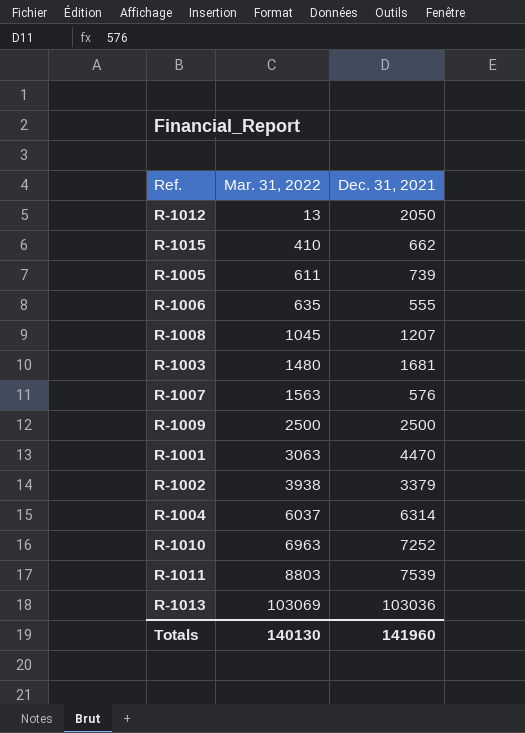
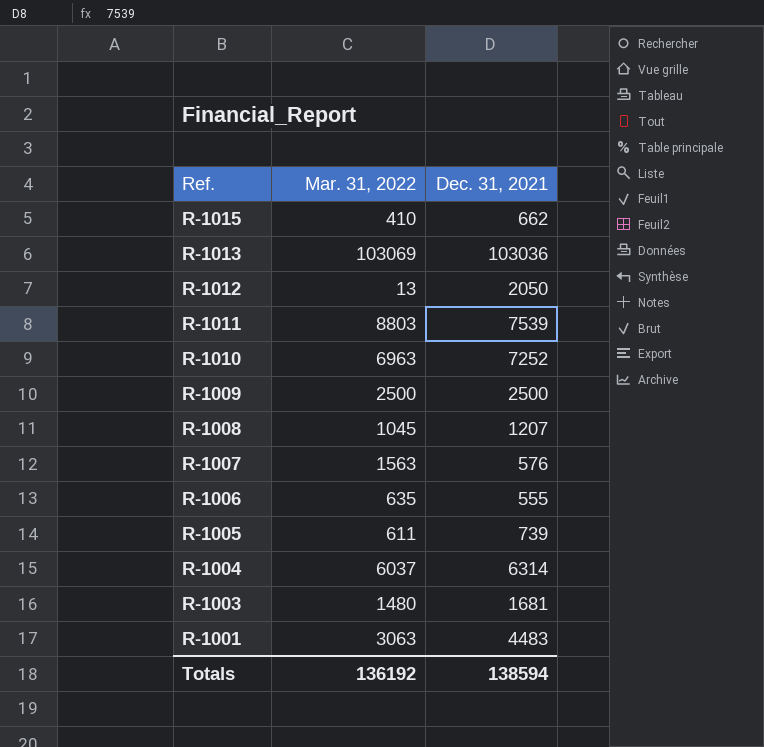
row order: Mar. 31, 2022 ascending -> Ref. descending
row R-1002: 3938 | 3379 -> none
R-1001 | Dec. 31, 2021: 4470 -> 4483
Totals | Mar. 31, 2022: 140130 -> 136192
Totals | Dec. 31, 2021: 141960 -> 138594

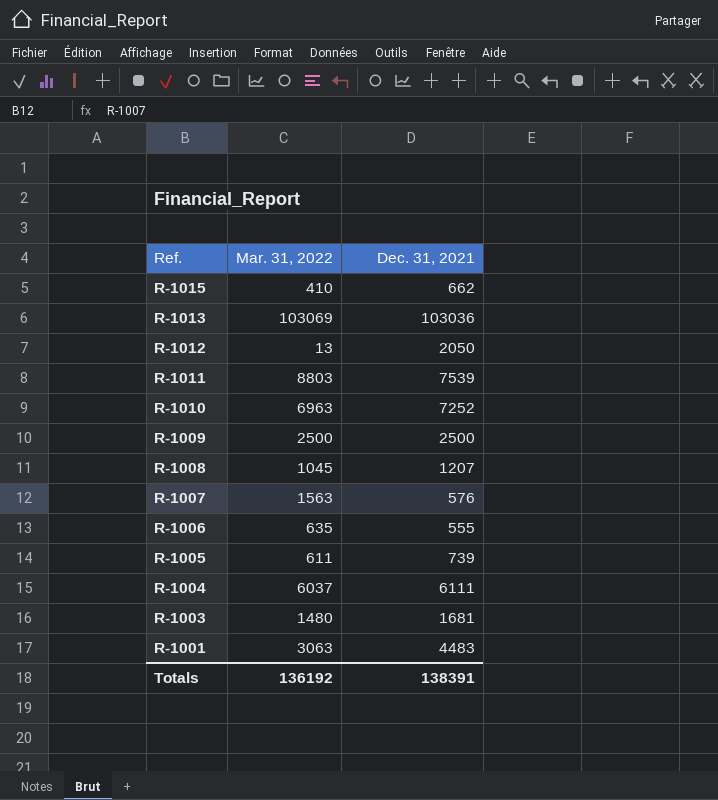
R-1004 | Dec. 31, 2021: 6314 -> 6111
Totals | Dec. 31, 2021: 138594 -> 138391

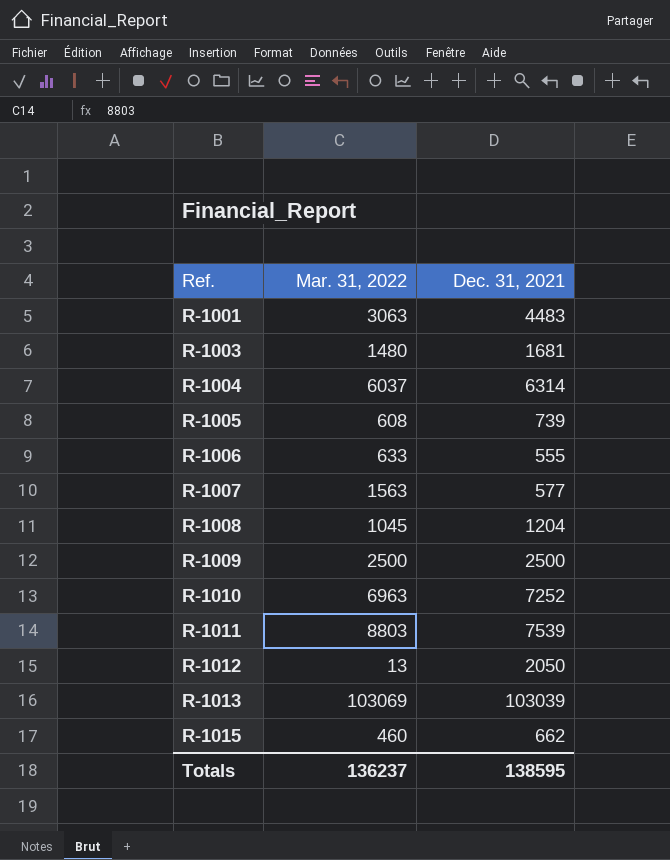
row order: Ref. descending -> Ref. ascending
R-1004 | Dec. 31, 2021: 6111 -> 6314
R-1005 | Mar. 31, 2022: 611 -> 608
R-1006 | Mar. 31, 2022: 635 -> 633
R-1007 | Dec. 31, 2021: 576 -> 577
R-1008 | Dec. 31, 2021: 1207 -> 1204
R-1013 | Dec. 31, 2021: 103036 -> 103039
R-1015 | Mar. 31, 2022: 410 -> 460
Totals | Mar. 31, 2022: 136192 -> 136237
Totals | Dec. 31, 2021: 138391 -> 138595

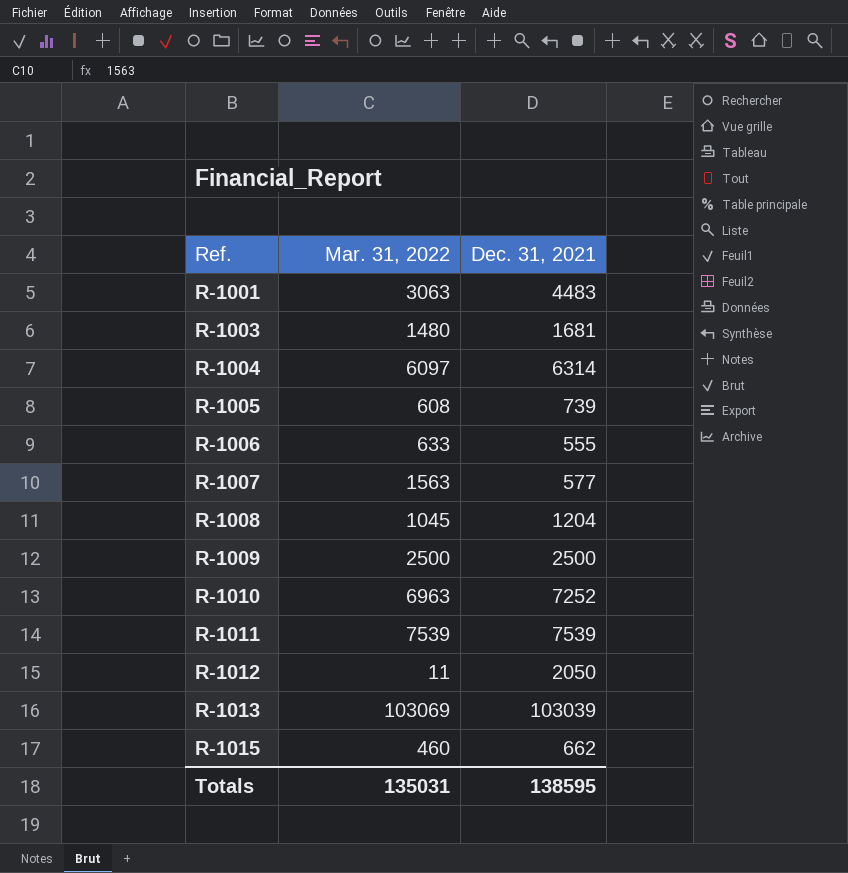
R-1004 | Mar. 31, 2022: 6037 -> 6097
R-1011 | Mar. 31, 2022: 8803 -> 7539
R-1012 | Mar. 31, 2022: 13 -> 11
Totals | Mar. 31, 2022: 136237 -> 135031

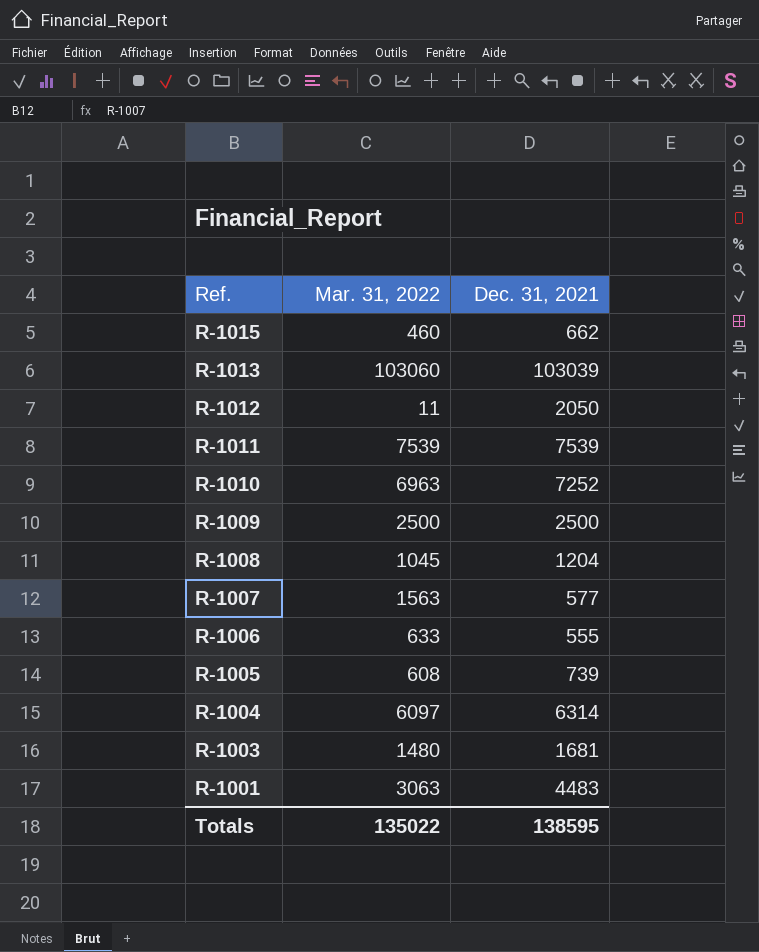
row order: Ref. ascending -> Ref. descending
R-1013 | Mar. 31, 2022: 103069 -> 103060
Totals | Mar. 31, 2022: 135031 -> 135022

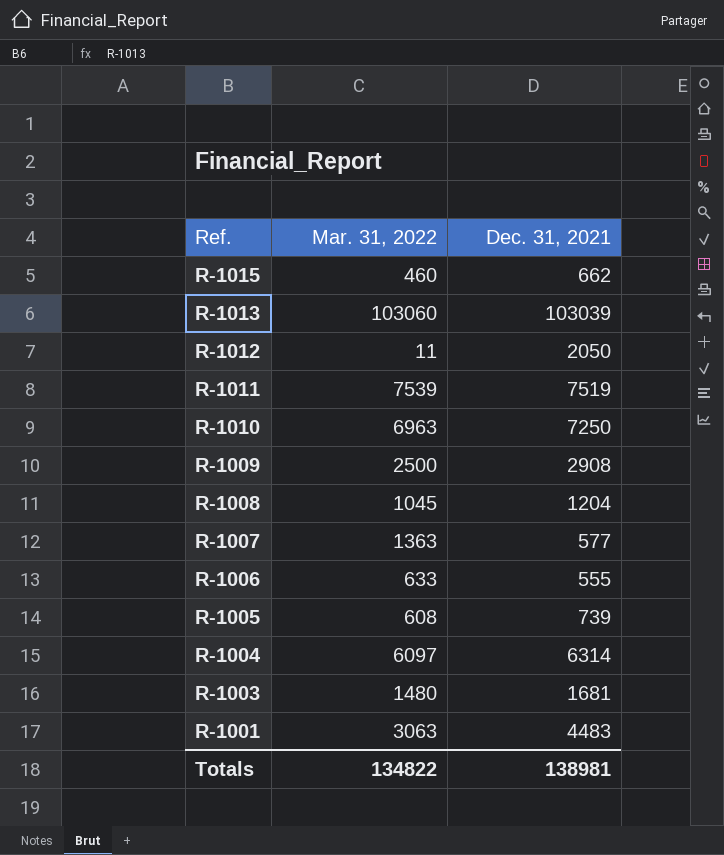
R-1011 | Dec. 31, 2021: 7539 -> 7519
R-1010 | Dec. 31, 2021: 7252 -> 7250
R-1009 | Dec. 31, 2021: 2500 -> 2908
R-1007 | Mar. 31, 2022: 1563 -> 1363
Totals | Mar. 31, 2022: 135022 -> 134822
Totals | Dec. 31, 2021: 138595 -> 138981

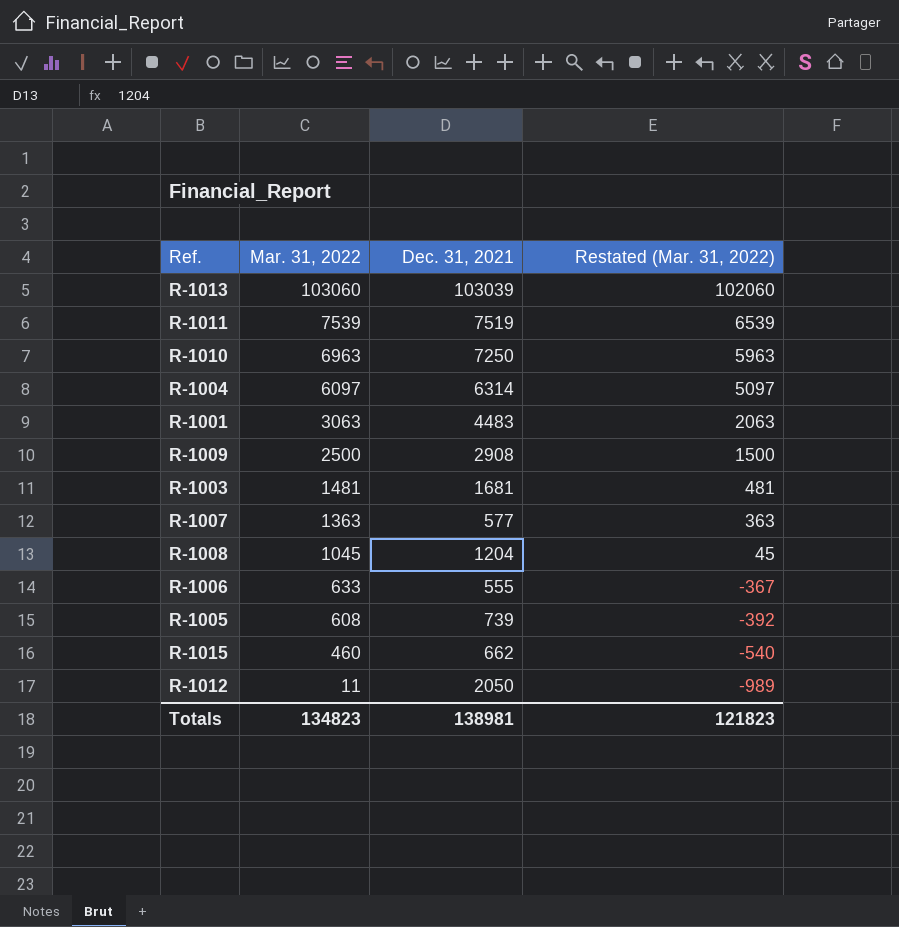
row order: Ref. descending -> Mar. 31, 2022 descending
column Restated (Mar. 31, 2022) | formula: none -> [Mar. 31, 2022] - 1000
R-1003 | Mar. 31, 2022: 1480 -> 1481
Totals | Mar. 31, 2022: 134822 -> 134823

